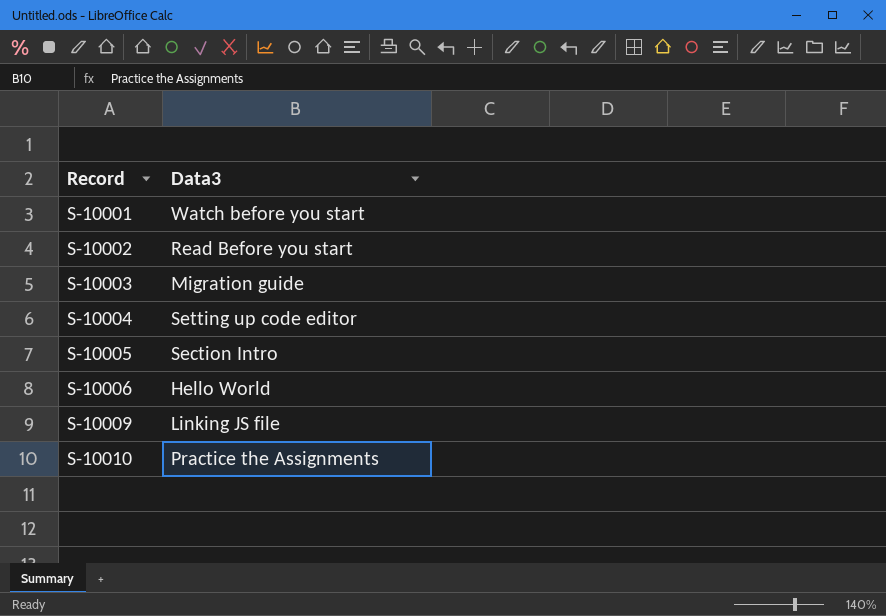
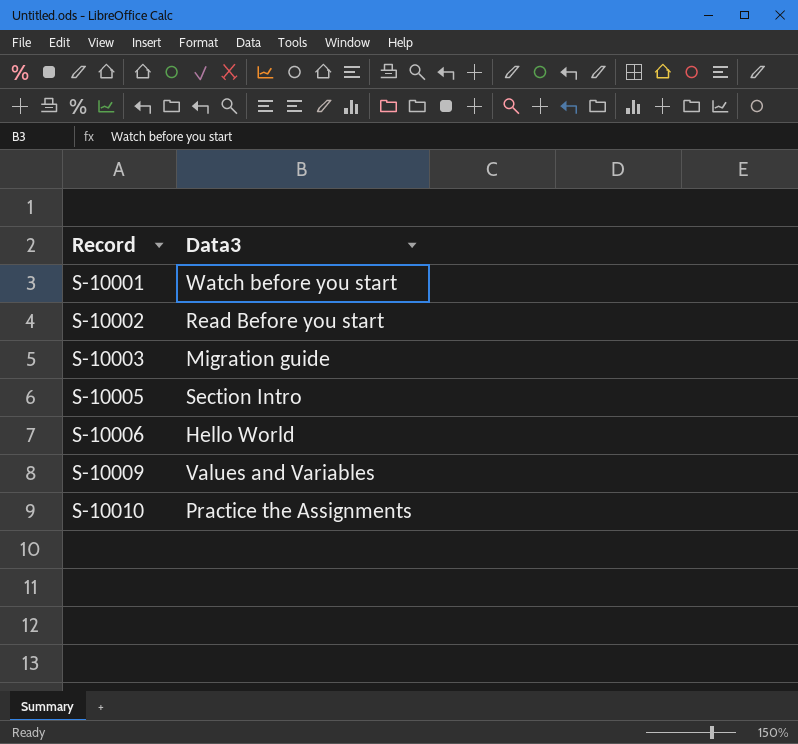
row S-10004: Setting up code editor -> none
S-10009 | Data3: Linking JS file -> Values and Variables

